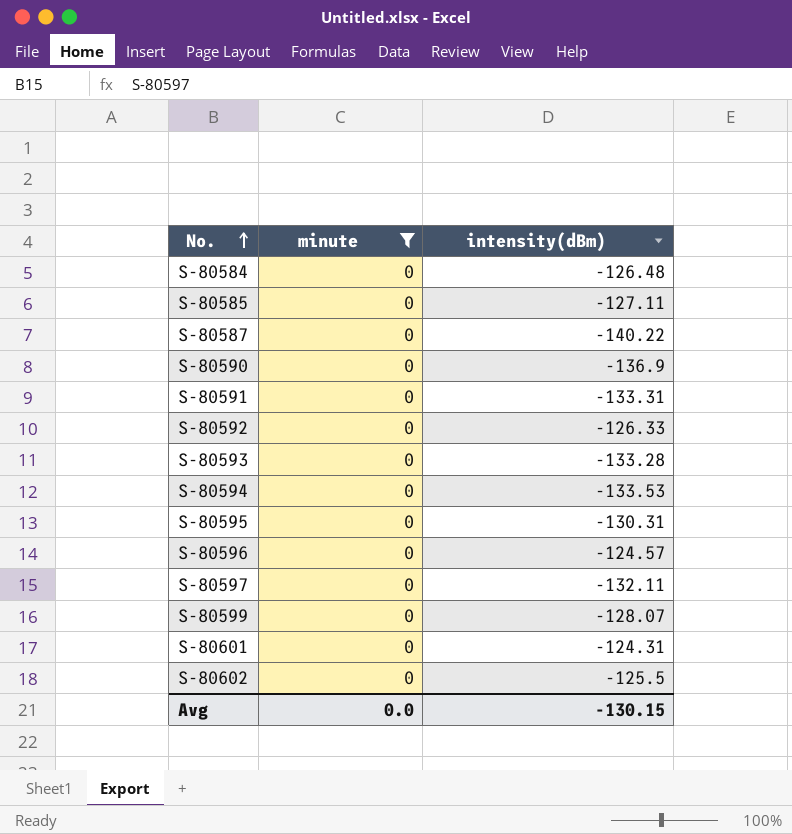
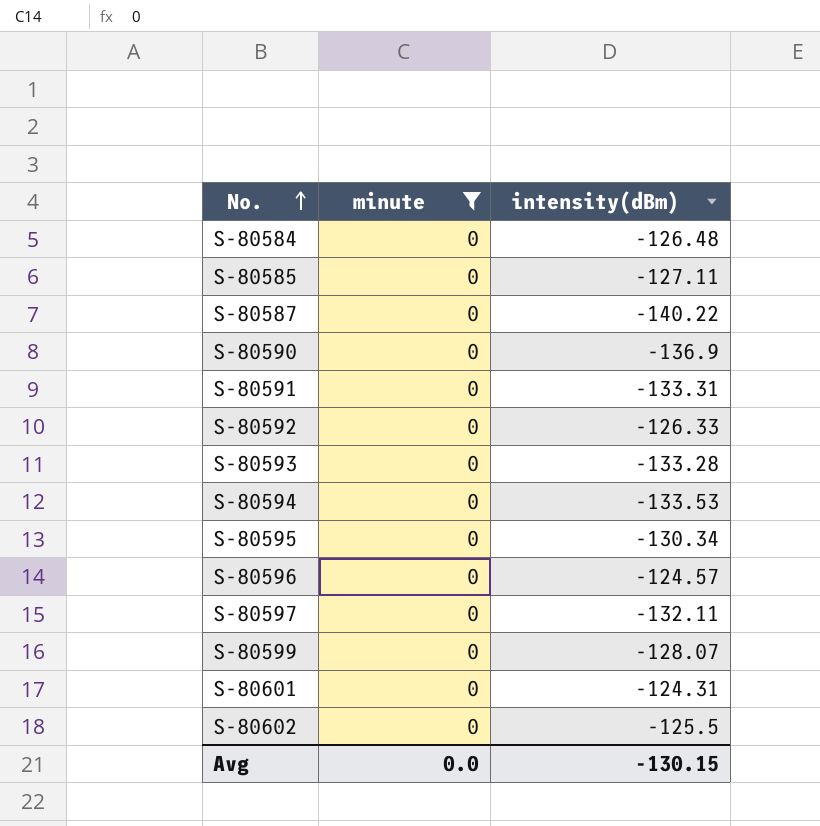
S-80595 | intensity(dBm): -130.31 -> -130.34

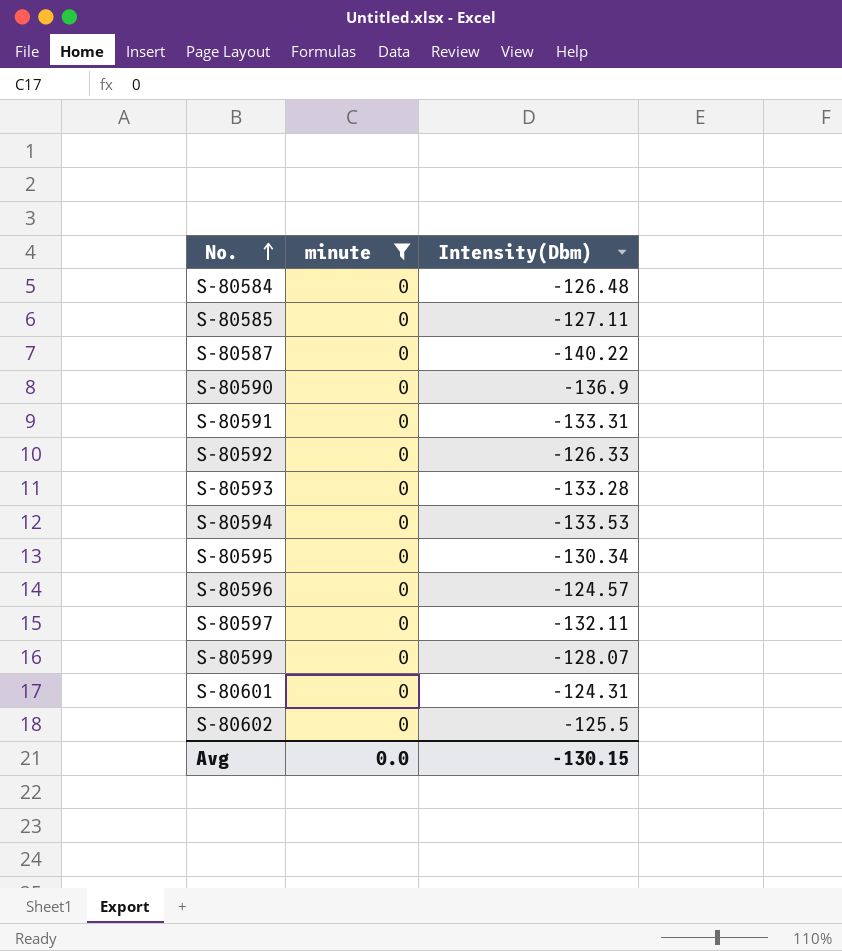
column name: intensity(dBm) -> Intensity(Dbm)

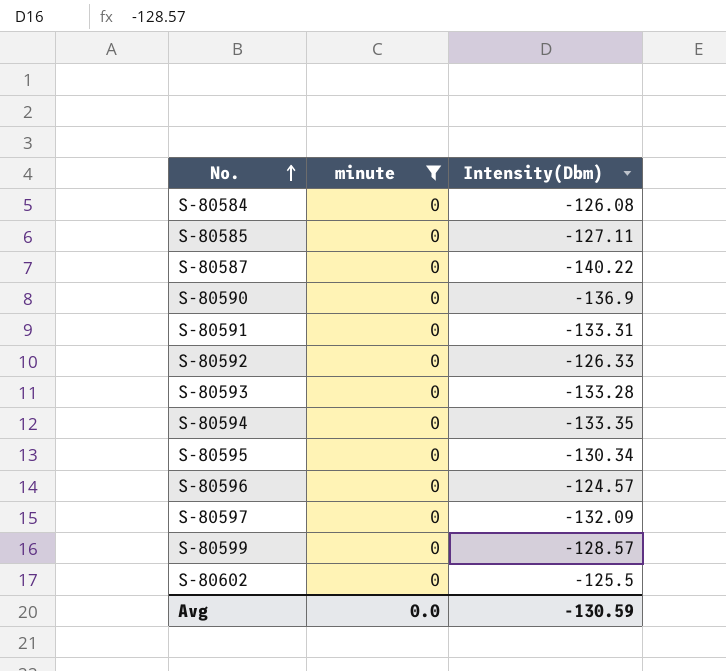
row S-80601: 0 | -124.31 -> none
S-80584 | Intensity(Dbm): -126.48 -> -126.08
S-80594 | Intensity(Dbm): -133.53 -> -133.35
S-80597 | Intensity(Dbm): -132.11 -> -132.09
S-80599 | Intensity(Dbm): -128.07 -> -128.57
Avg | Intensity(Dbm): -130.15 -> -130.59

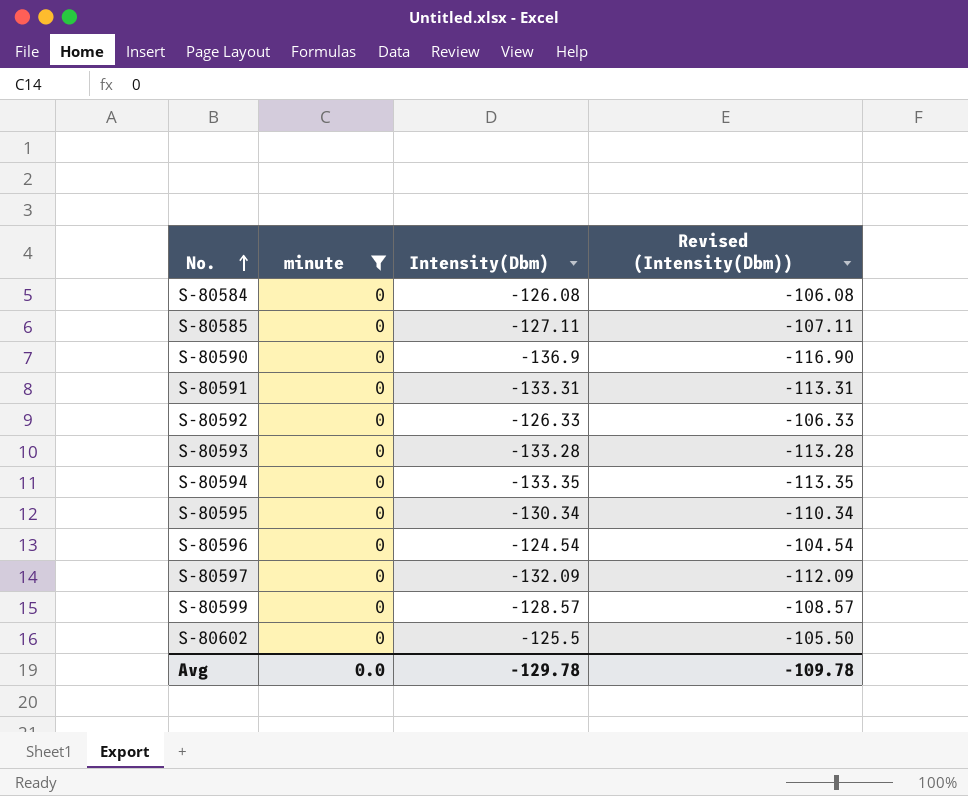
column Revised (Intensity(Dbm)) | formula: none -> [Intensity(Dbm)] + 20
row S-80587: 0 | -140.22 -> none
S-80596 | Intensity(Dbm): -124.57 -> -124.54
Avg | Intensity(Dbm): -130.59 -> -129.78

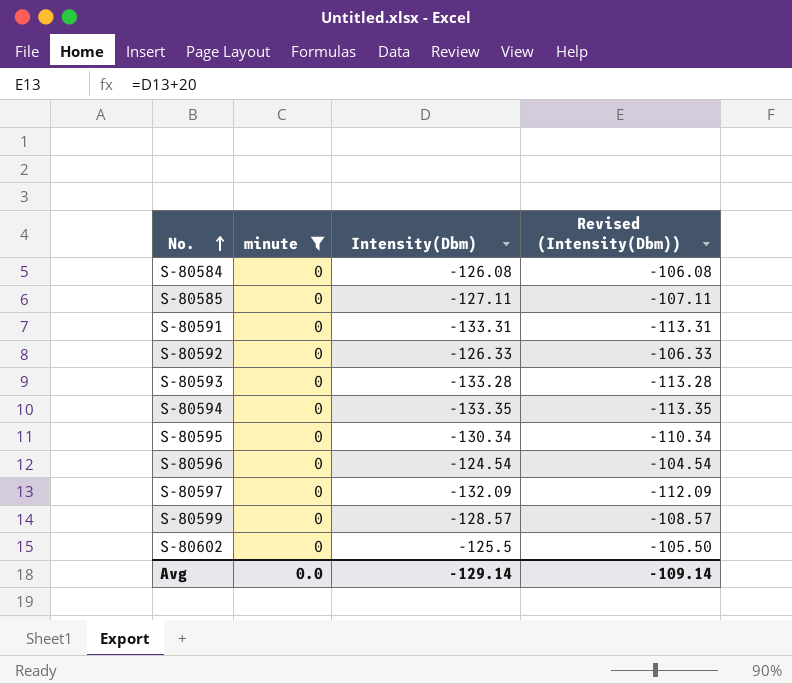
row S-80590: 0 | -136.9 | -116.90 -> none
Avg | Intensity(Dbm): -129.78 -> -129.14
Avg | Revised (Intensity(Dbm)): -109.78 -> -109.14

